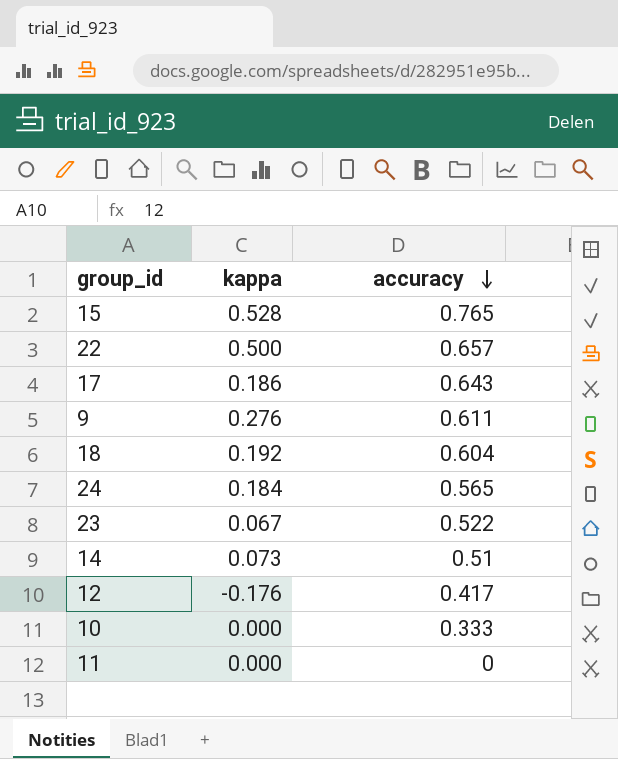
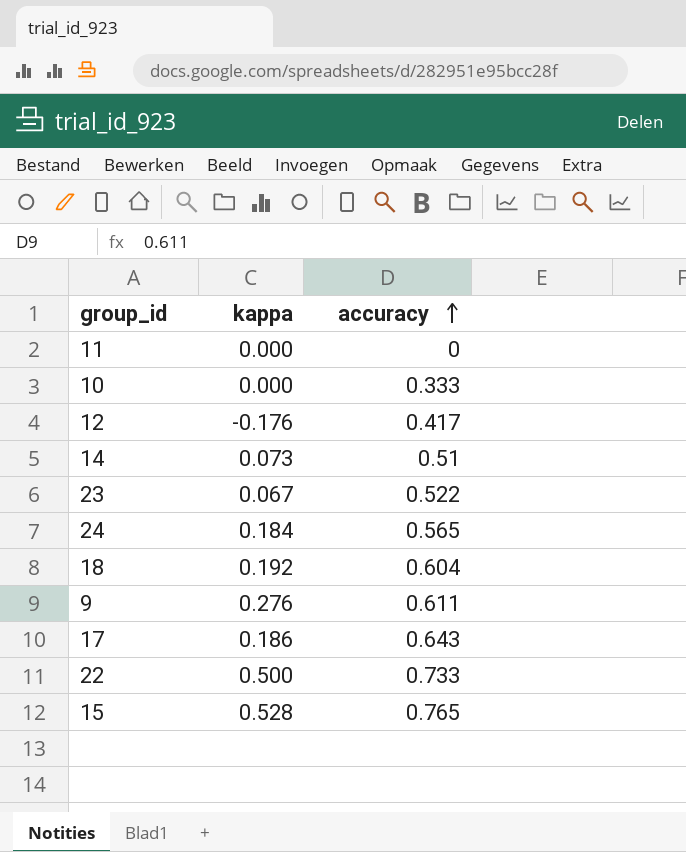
row order: accuracy descending -> accuracy ascending
22 | accuracy: 0.657 -> 0.733

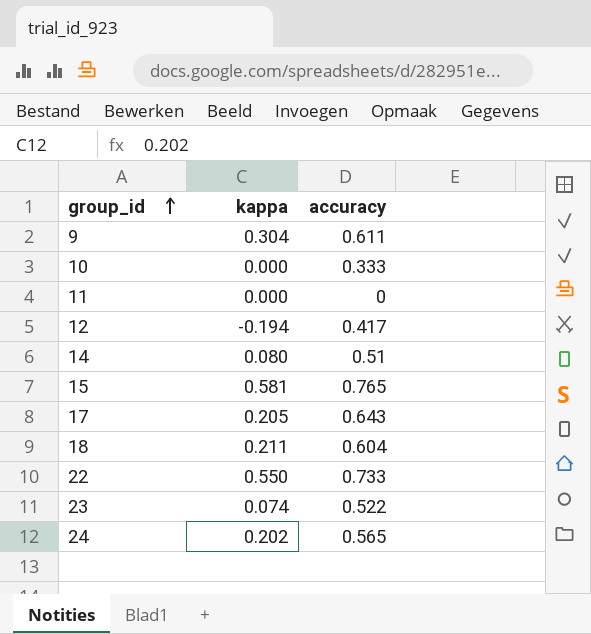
row order: accuracy ascending -> group_id ascending
9 | kappa: 0.276 -> 0.304
12 | kappa: -0.176 -> -0.194
14 | kappa: 0.073 -> 0.080
15 | kappa: 0.528 -> 0.581
17 | kappa: 0.186 -> 0.205
18 | kappa: 0.192 -> 0.211
22 | kappa: 0.500 -> 0.550
23 | kappa: 0.067 -> 0.074
24 | kappa: 0.184 -> 0.202

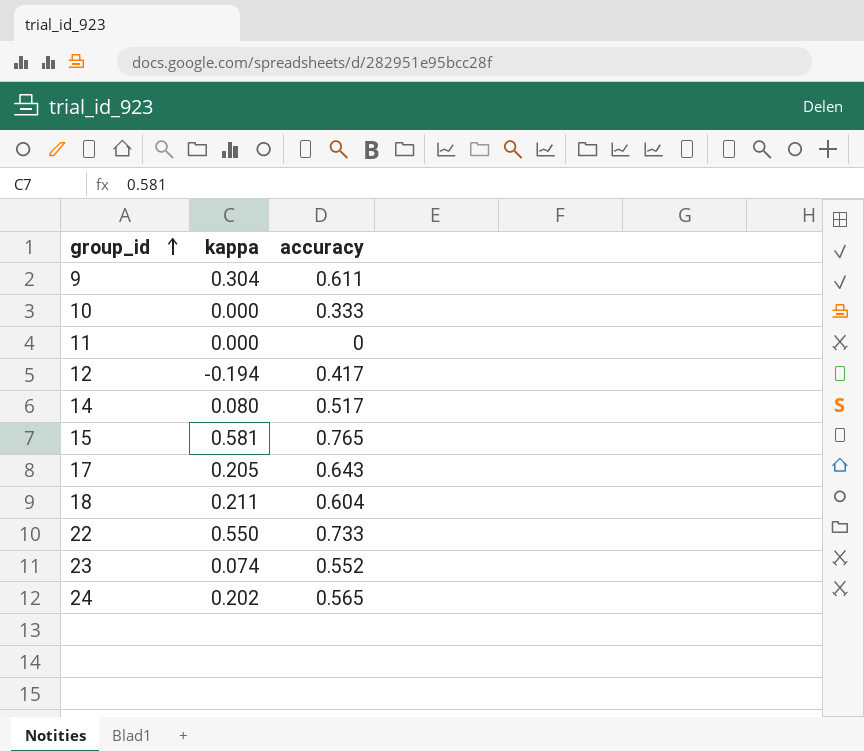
14 | accuracy: 0.51 -> 0.517
23 | accuracy: 0.522 -> 0.552

